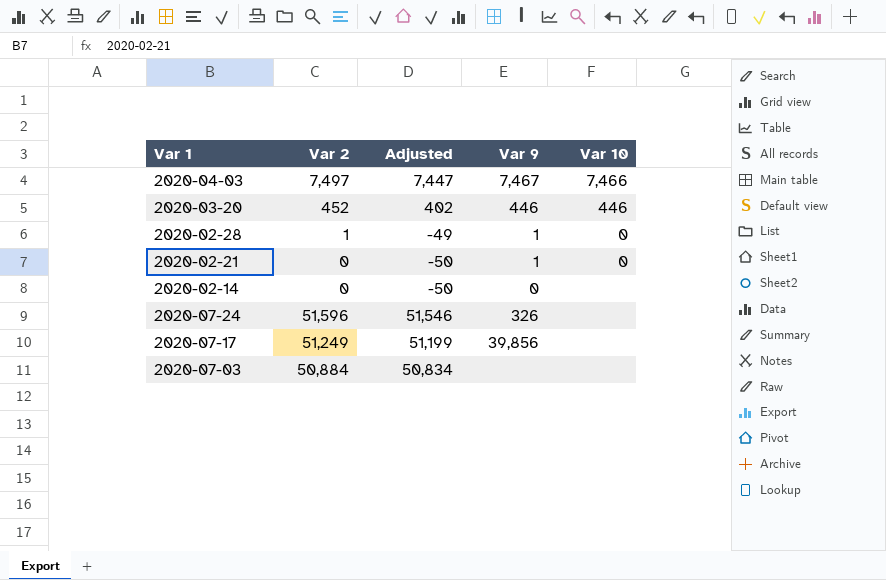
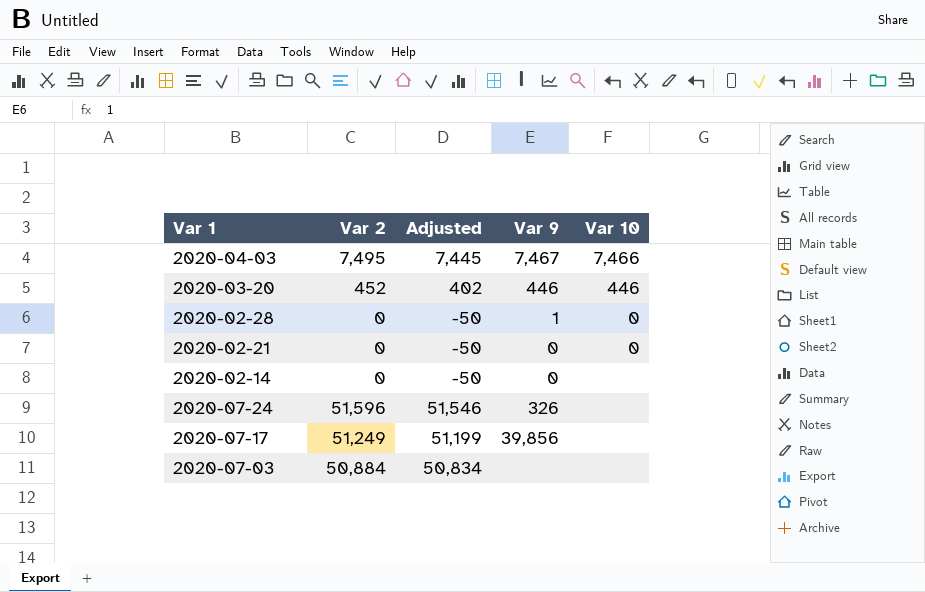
2020-04-03 | Var 2: 7,497 -> 7,495
2020-04-03 | Adjusted: 7,447 -> 7,445
2020-02-28 | Var 2: 1 -> 0
2020-02-28 | Adjusted: -49 -> -50
2020-02-21 | Var 9: 1 -> 0

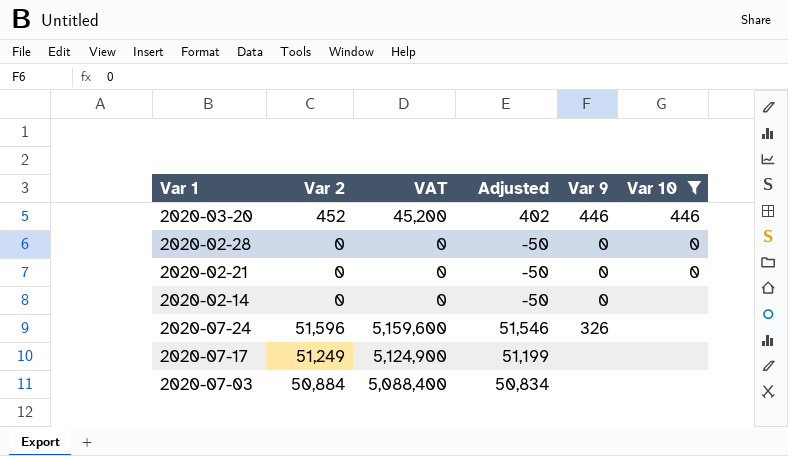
filter: none -> Var 10 != 7,466
column VAT | formula: none -> [Var 2] * 100
2020-02-28 | Var 9: 1 -> 0
2020-07-17 | Var 9: 39,856 -> none

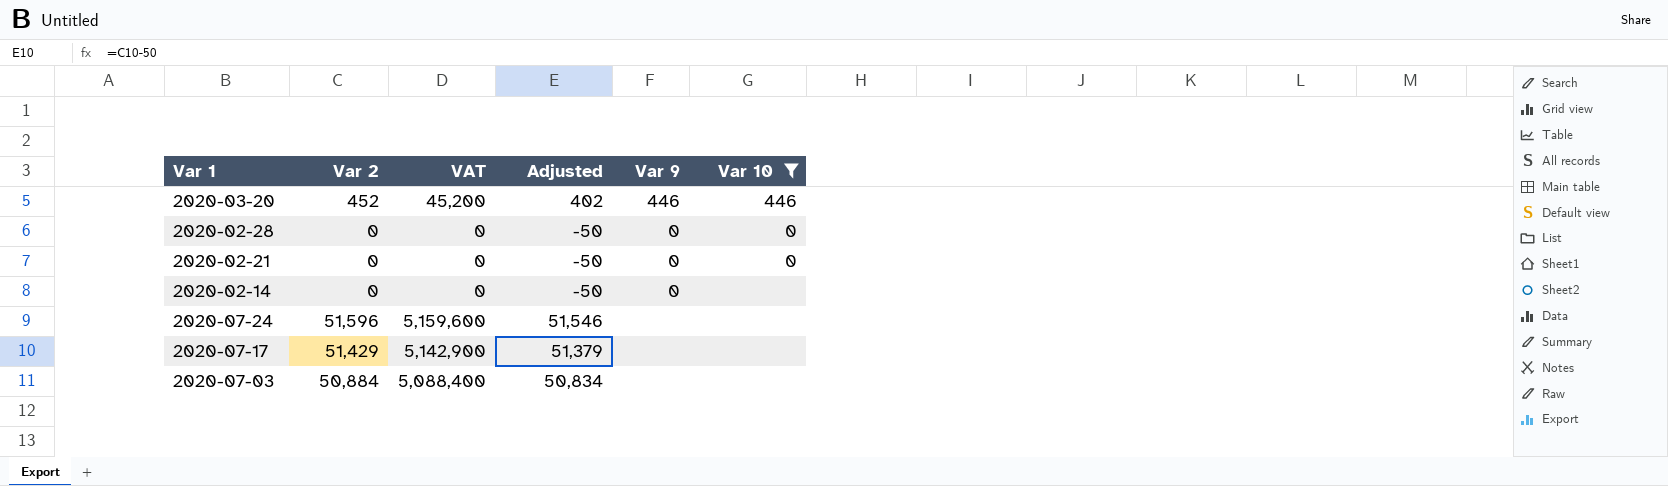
2020-07-24 | Var 9: 326 -> none
2020-07-17 | Var 2: 51,249 -> 51,429
2020-07-17 | VAT: 5,124,900 -> 5,142,900
2020-07-17 | Adjusted: 51,199 -> 51,379

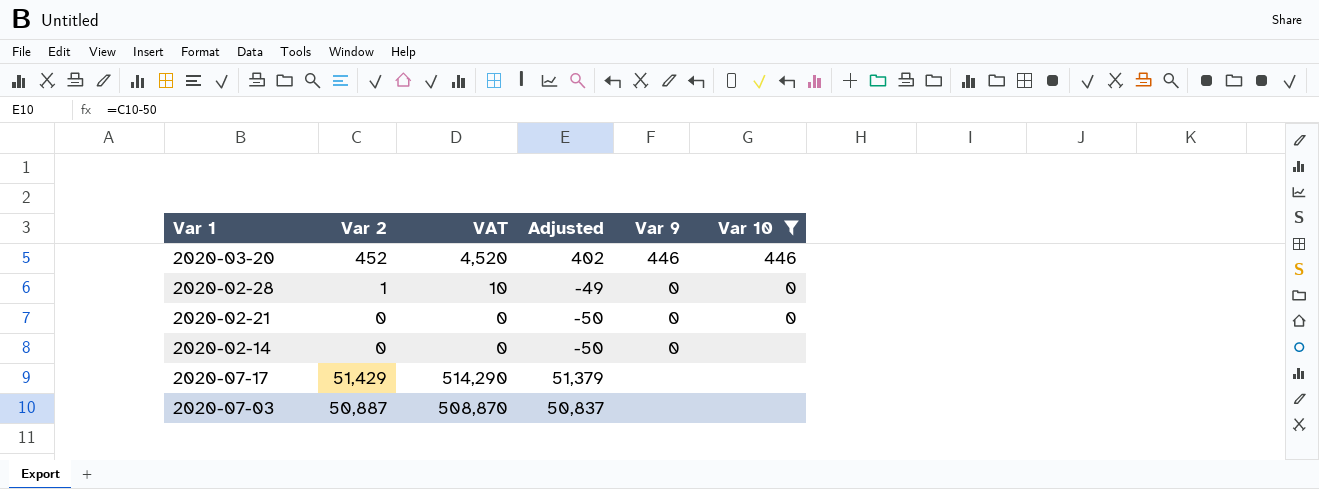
column VAT | formula: [Var 2] * 100 -> [Var 2] * 10
row 2020-07-24: 51,596 | 5,159,600 | 51,546 | none | none -> none
2020-02-28 | Var 2: 0 -> 1
2020-02-28 | Adjusted: -50 -> -49
2020-07-03 | Var 2: 50,884 -> 50,887
2020-07-03 | Adjusted: 50,834 -> 50,837

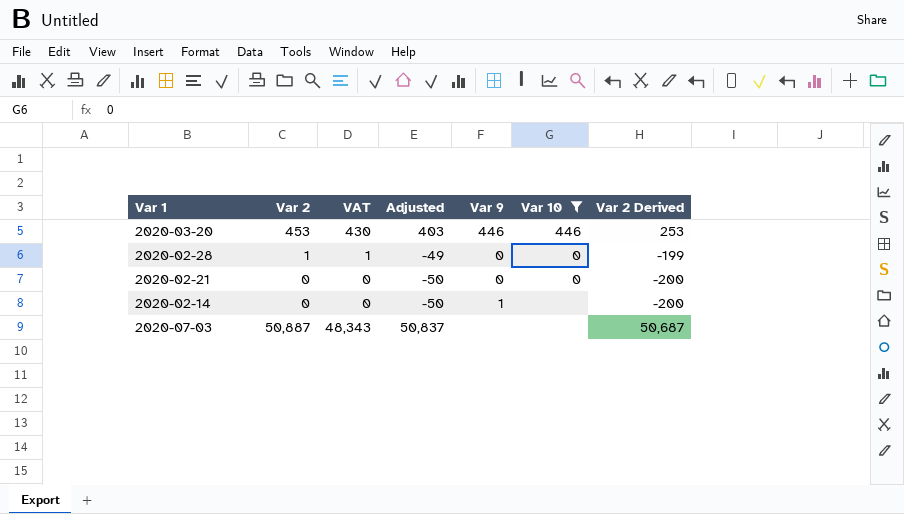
column VAT | formula: [Var 2] * 10 -> [Var 2] * 0.95
column Var 2 Derived | formula: none -> [Var 2] - 200
row 2020-07-17: 51,429 | 514,290 | 51,379 | none | none -> none
2020-03-20 | Var 2: 452 -> 453
2020-03-20 | Adjusted: 402 -> 403
2020-02-14 | Var 9: 0 -> 1

